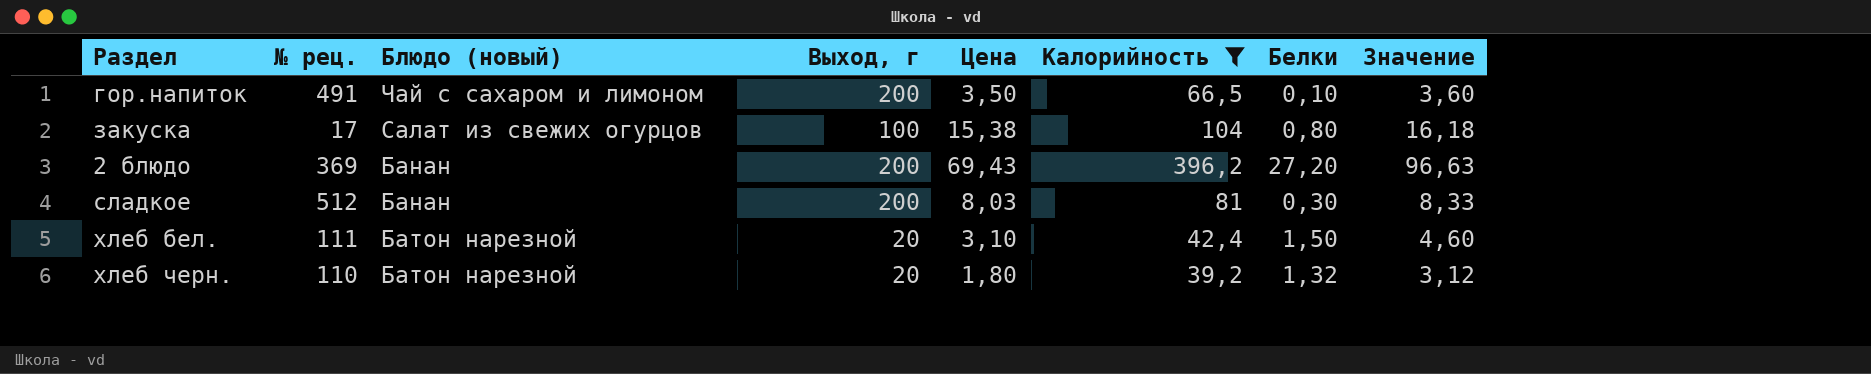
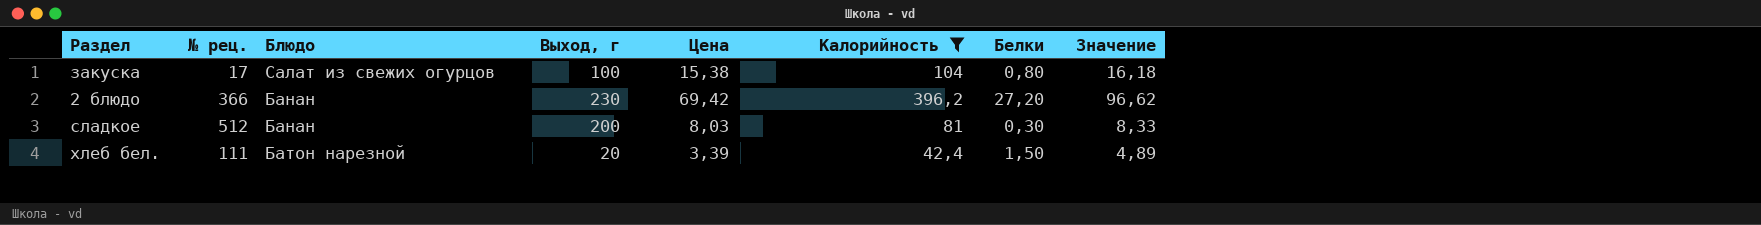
column name: Блюдо (новый) -> Блюдо
row гор.напиток: 491 | Чай с сахаром и лимоном | 200 | 3,50 | 66,5 | 0,10 | 3,60 -> none
row хлеб черн.: 110 | Батон нарезной | 20 | 1,80 | 39,2 | 1,32 | 3,12 -> none
2 блюдо | № рец.: 369 -> 366
2 блюдо | Выход, г: 200 -> 230
2 блюдо | Цена: 69,43 -> 69,42
2 блюдо | Значение: 96,63 -> 96,62
хлеб бел. | Цена: 3,10 -> 3,39
хлеб бел. | Значение: 4,60 -> 4,89

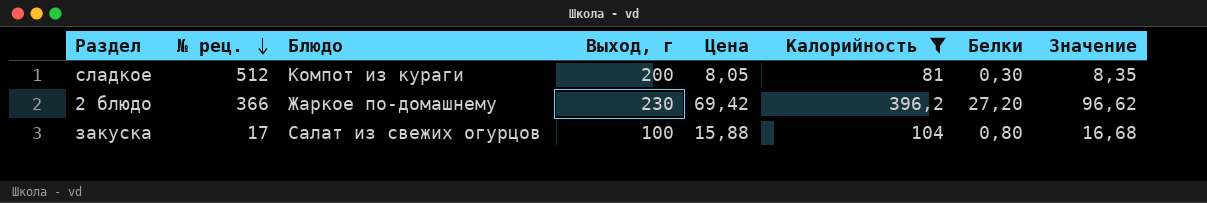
row order: none -> № рец. descending
row хлеб бел.: 111 | Батон нарезной | 20 | 3,39 | 42,4 | 1,50 | 4,89 -> none
сладкое | Блюдо: Банан -> Компот из кураги
сладкое | Цена: 8,03 -> 8,05
сладкое | Значение: 8,33 -> 8,35
2 блюдо | Блюдо: Банан -> Жаркое по-домашнему
закуска | Цена: 15,38 -> 15,88
закуска | Значение: 16,18 -> 16,68

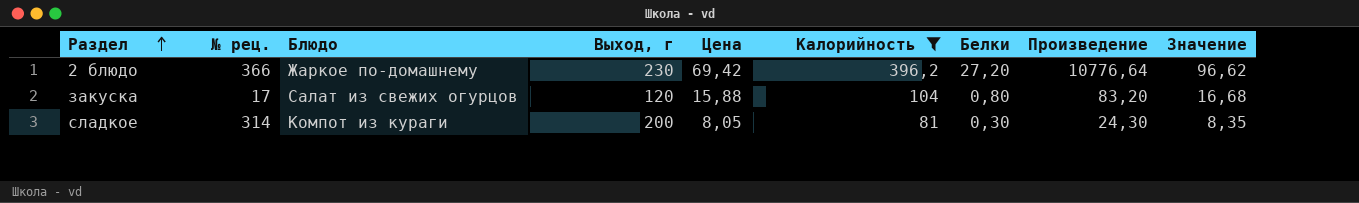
row order: № рец. descending -> Раздел ascending
column Произведение | formula: none -> [Калорийность] * [Белки]
закуска | Выход, г: 100 -> 120
сладкое | № рец.: 512 -> 314

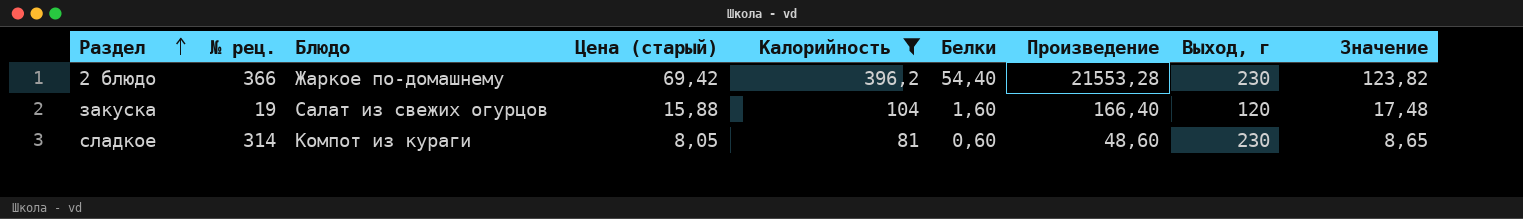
column name: Цена -> Цена (старый)
column Выход, г | position: 4 -> 8
2 блюдо | Белки: 27,20 -> 54,40
2 блюдо | Произведение: 10776,64 -> 21553,28
2 блюдо | Значение: 96,62 -> 123,82
закуска | № рец.: 17 -> 19
закуска | Белки: 0,80 -> 1,60
закуска | Произведение: 83,20 -> 166,40
закуска | Значение: 16,68 -> 17,48
сладкое | Белки: 0,30 -> 0,60
сладкое | Произведение: 24,30 -> 48,60
сладкое | Выход, г: 200 -> 230
сладкое | Значение: 8,35 -> 8,65

